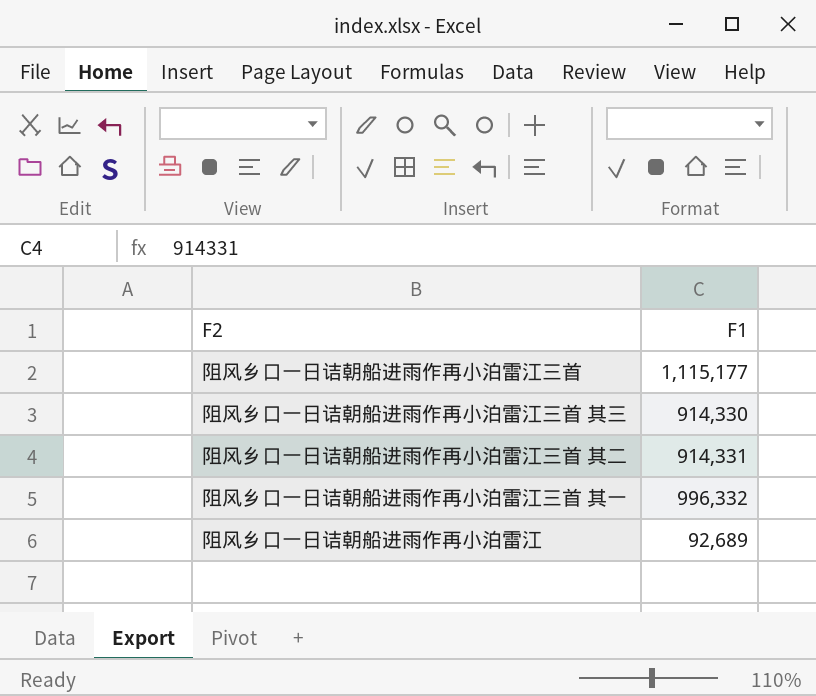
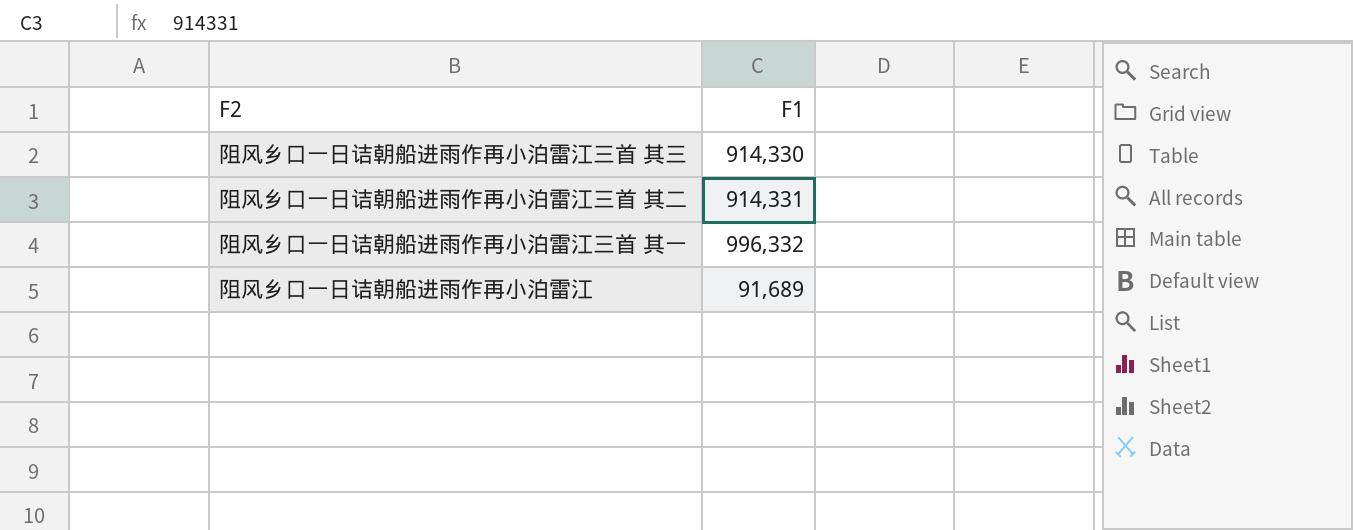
row 阻风乡口一日诘朝船进雨作再小泊雷江三首: 1,115,177 -> none
阻风乡口一日诘朝船进雨作再小泊雷江 | F1: 92,689 -> 91,689

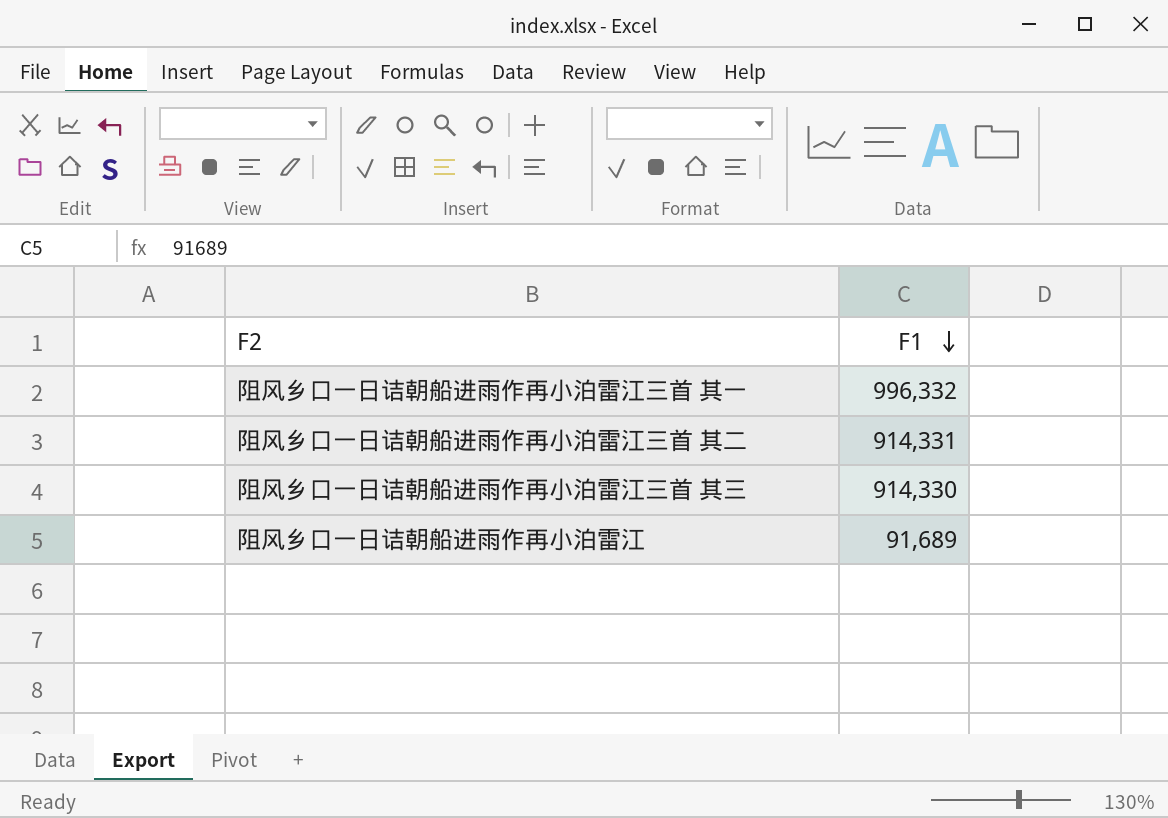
row order: none -> F1 descending

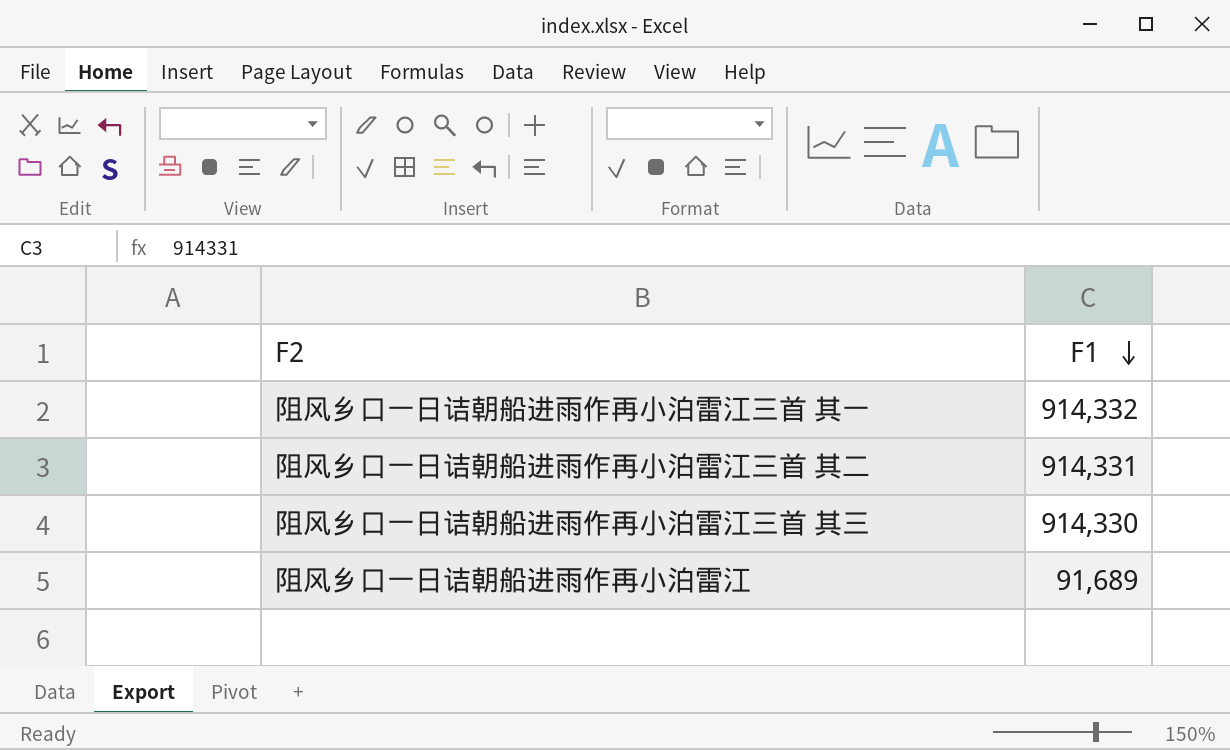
阻风乡口一日诘朝船进雨作再小泊雷江三首 其一 | F1: 996,332 -> 914,332

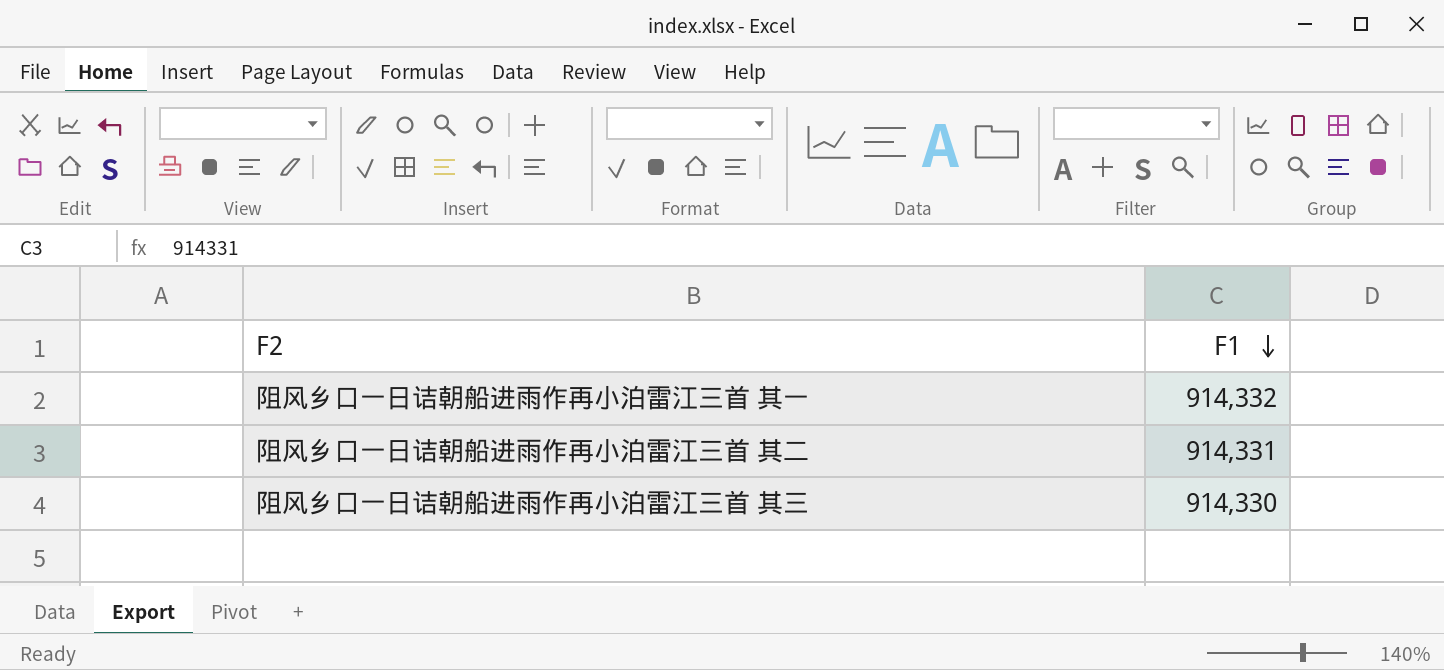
row 阻风乡口一日诘朝船进雨作再小泊雷江: 91,689 -> none

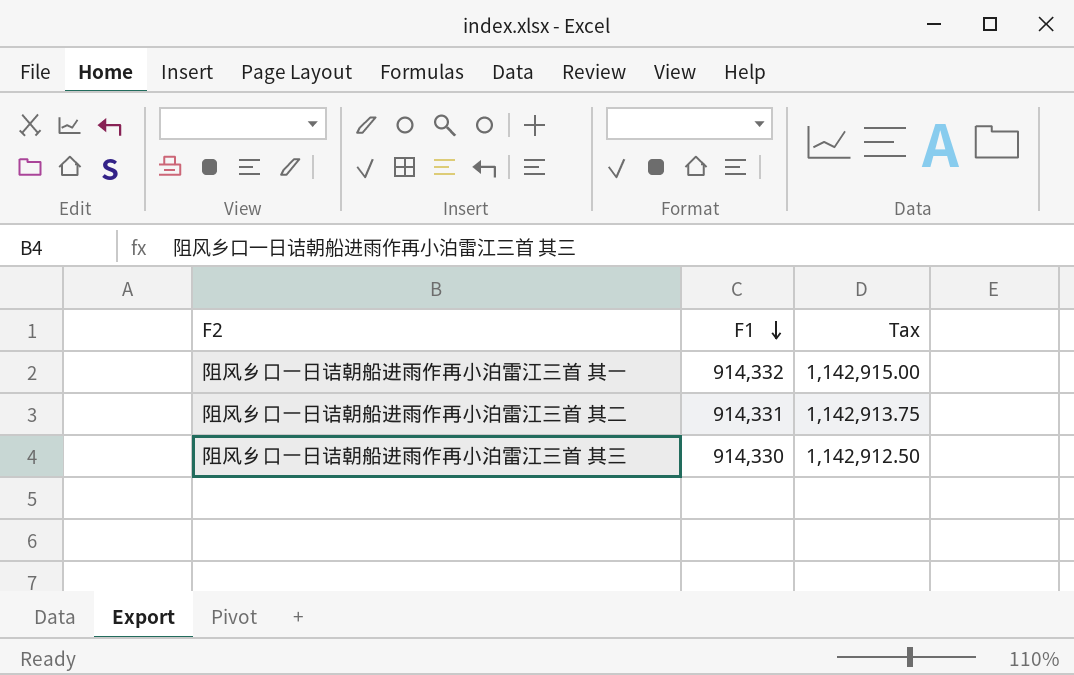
column Tax | formula: none -> [F1] * 1.25

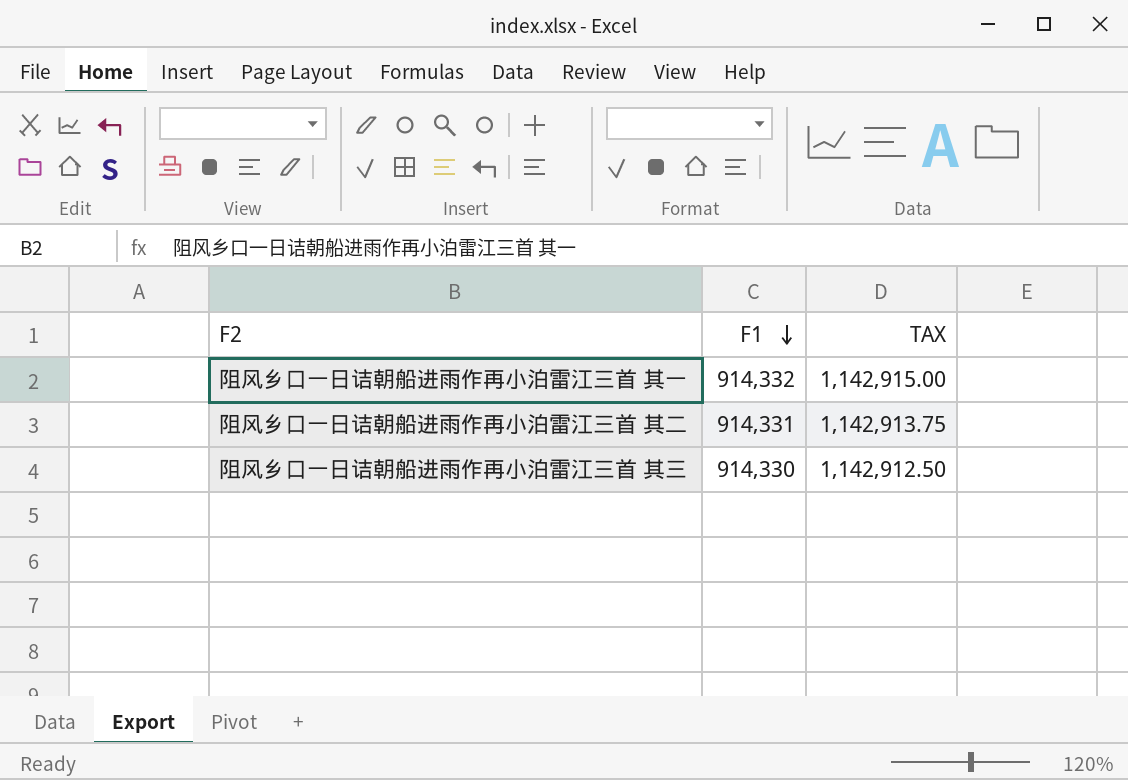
column name: Tax -> TAX

